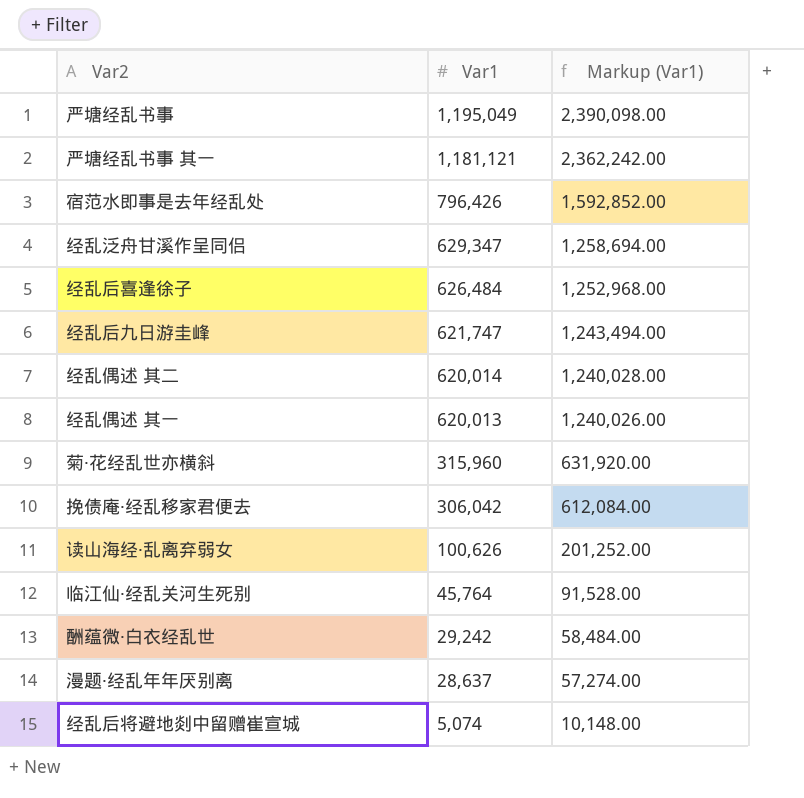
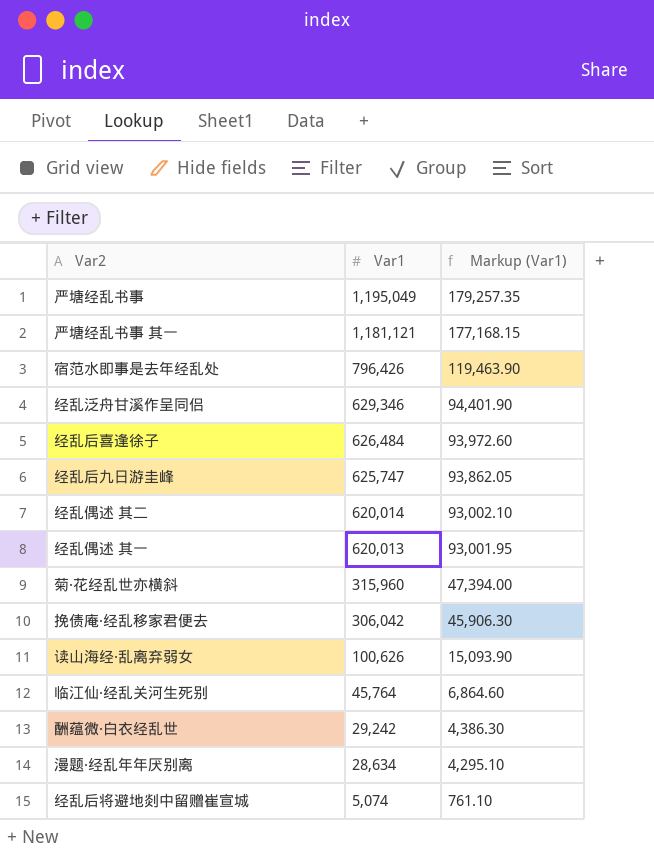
column Markup (Var1) | formula: [Var1] * 2 -> [Var1] * 0.15
经乱泛舟甘溪作呈同侣 | Var1: 629,347 -> 629,346
经乱后九日游圭峰 | Var1: 621,747 -> 625,747
漫题·经乱年年厌别离 | Var1: 28,637 -> 28,634

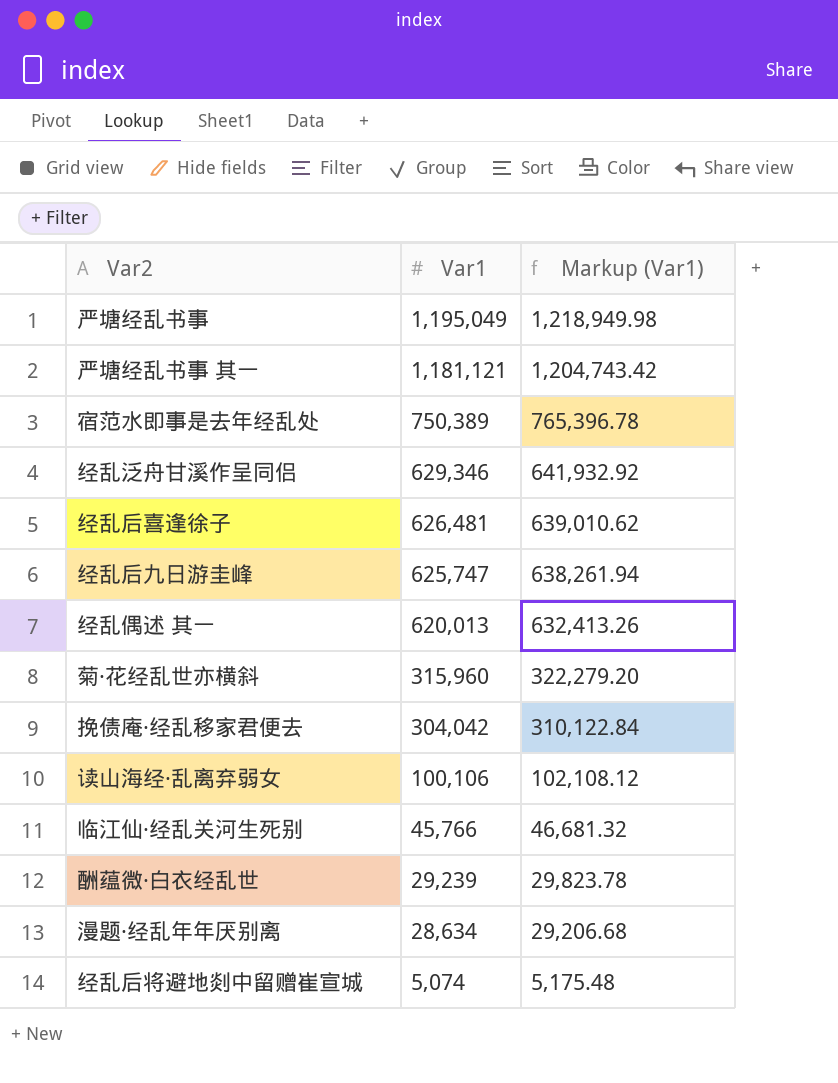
column Markup (Var1) | formula: [Var1] * 0.15 -> [Var1] * 1.02
row 经乱偶述 其二: 620,014 | 93,002.10 -> none
宿范水即事是去年经乱处 | Var1: 796,426 -> 750,389
经乱后喜逢徐子 | Var1: 626,484 -> 626,481
挽债庵·经乱移家君便去 | Var1: 306,042 -> 304,042
读山海经·乱离弃弱女 | Var1: 100,626 -> 100,106
临江仙·经乱关河生死别 | Var1: 45,764 -> 45,766
酬蕴微·白衣经乱世 | Var1: 29,242 -> 29,239

